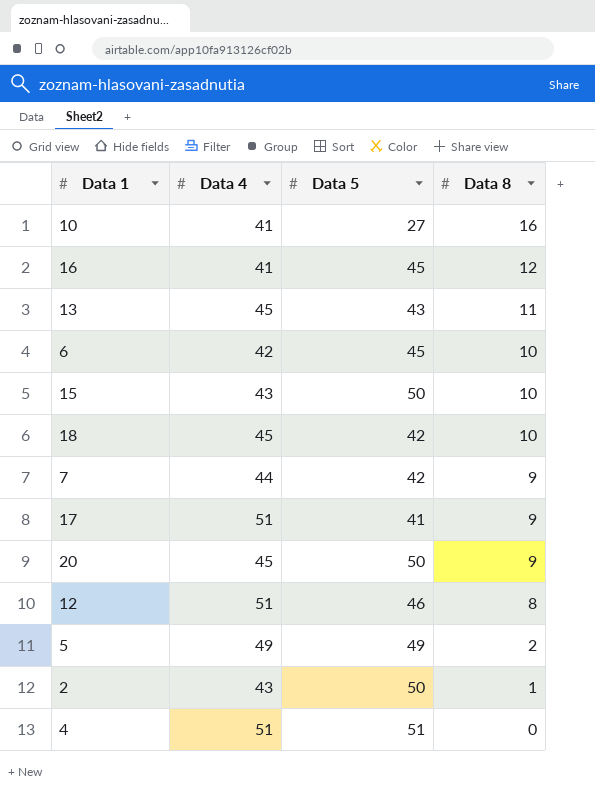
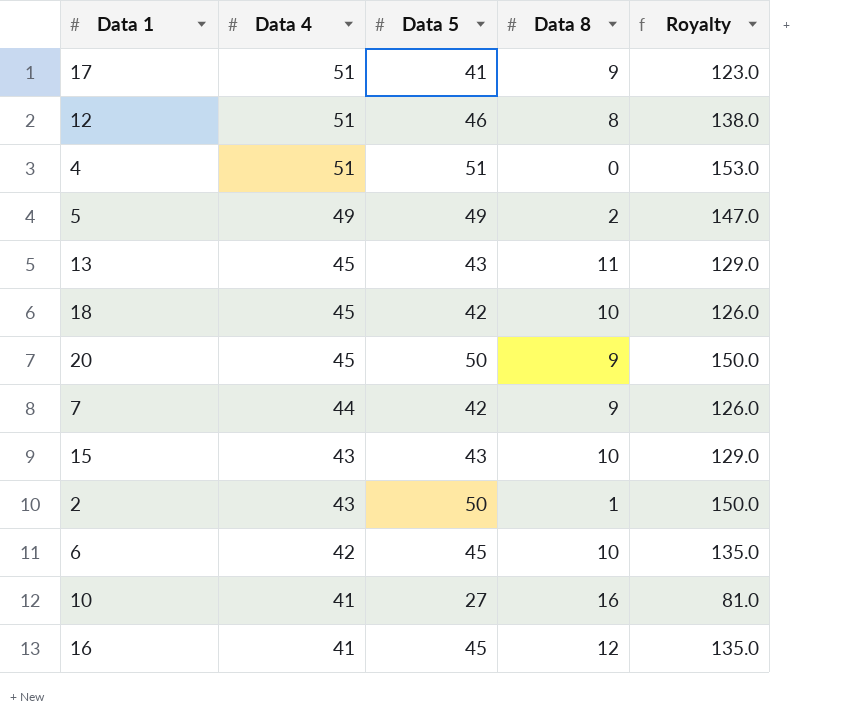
row order: Data 8 descending -> Data 4 descending
column Royalty | formula: none -> [Data 5] * 3
15 | Data 5: 50 -> 43

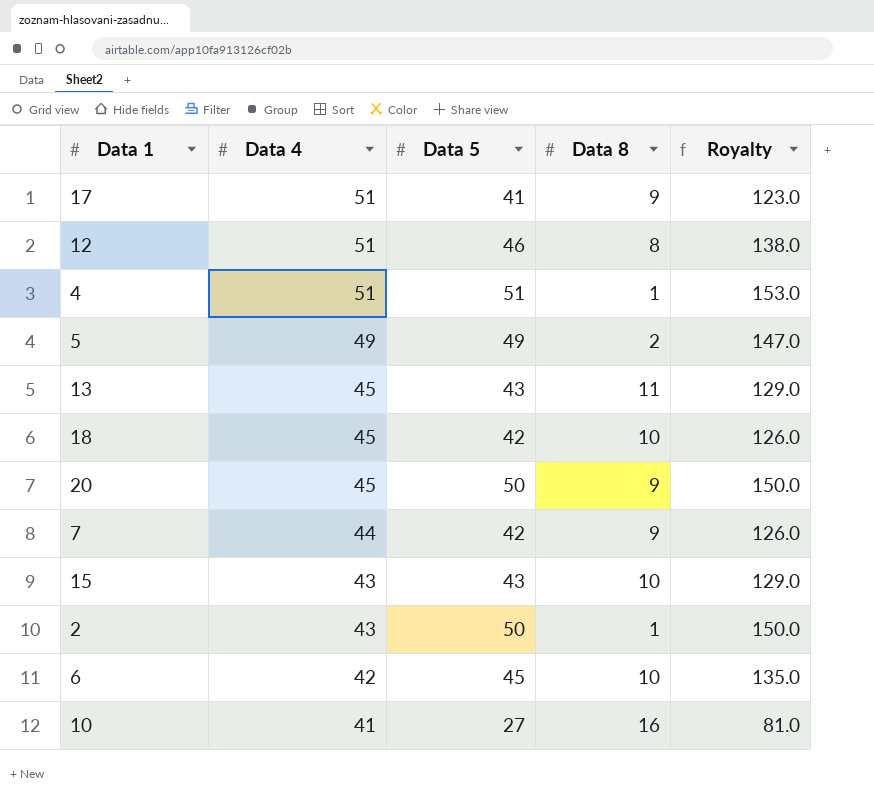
row 16: 41 | 45 | 12 | 135.0 -> none
4 | Data 8: 0 -> 1

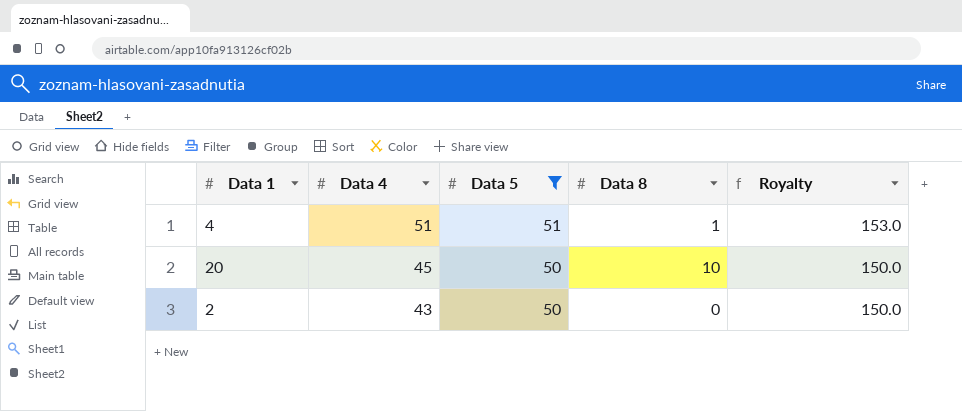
filter: none -> Data 5 >= 50
20 | Data 8: 9 -> 10
2 | Data 8: 1 -> 0

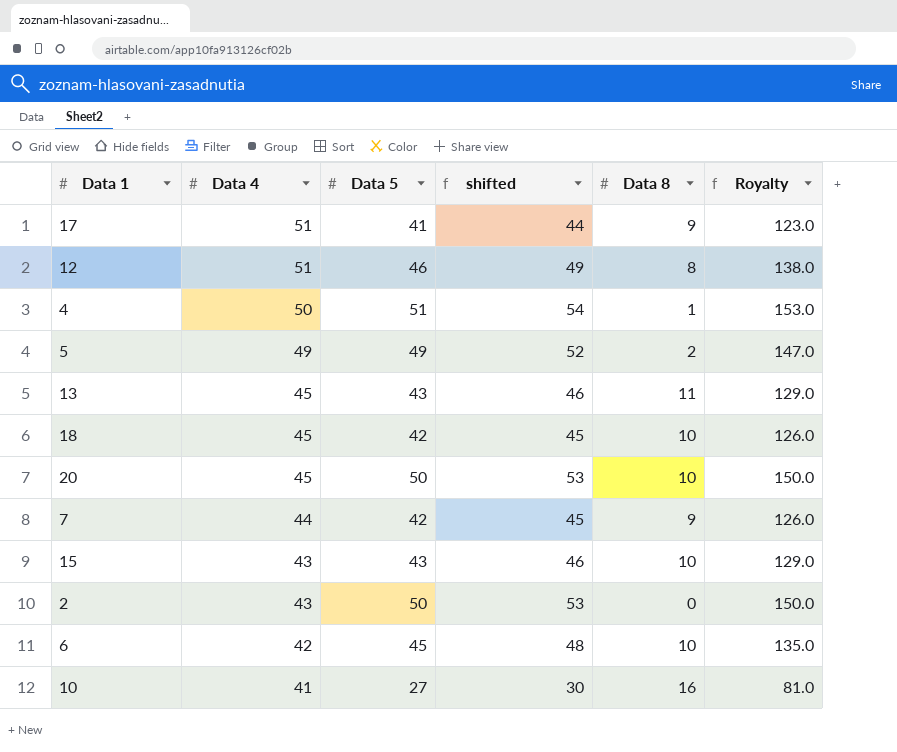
filter: Data 5 >= 50 -> none
column shifted | formula: none -> [Data 5] + 3
4 | Data 4: 51 -> 50

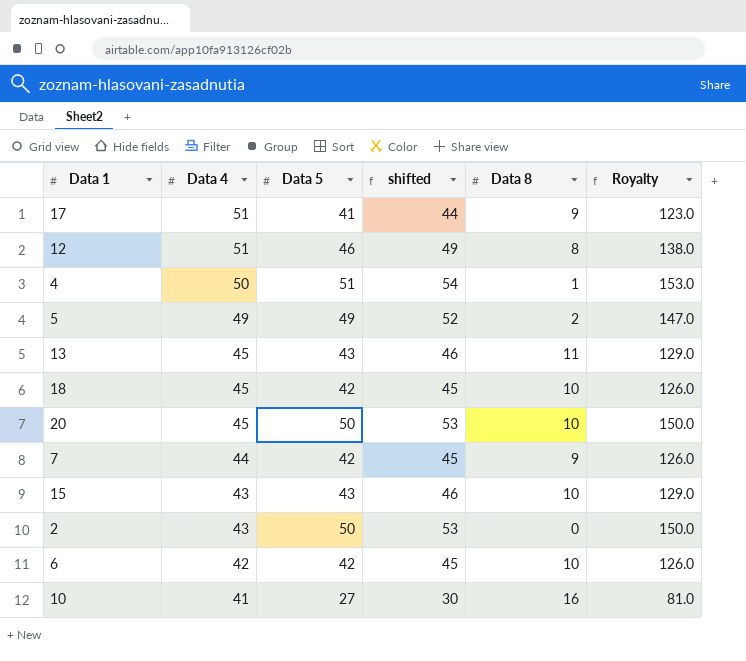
6 | Data 5: 45 -> 42
6 | shifted: 48 -> 45
6 | Royalty: 135.0 -> 126.0

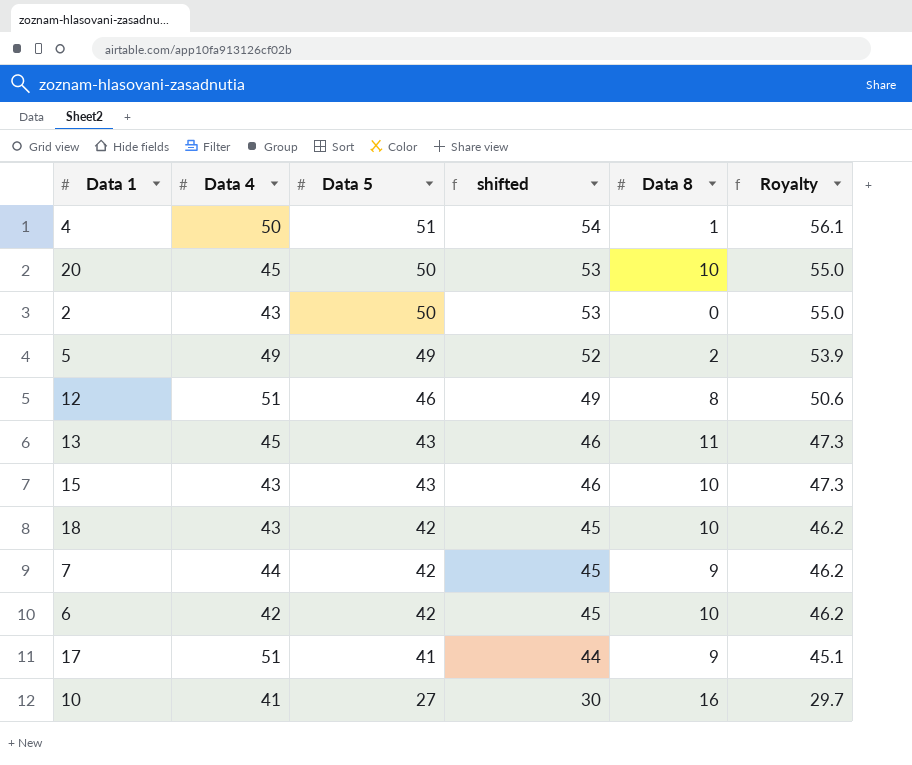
row order: Data 4 descending -> Data 5 descending
column Royalty | formula: [Data 5] * 3 -> [Data 5] * 1.1
18 | Data 4: 45 -> 43

